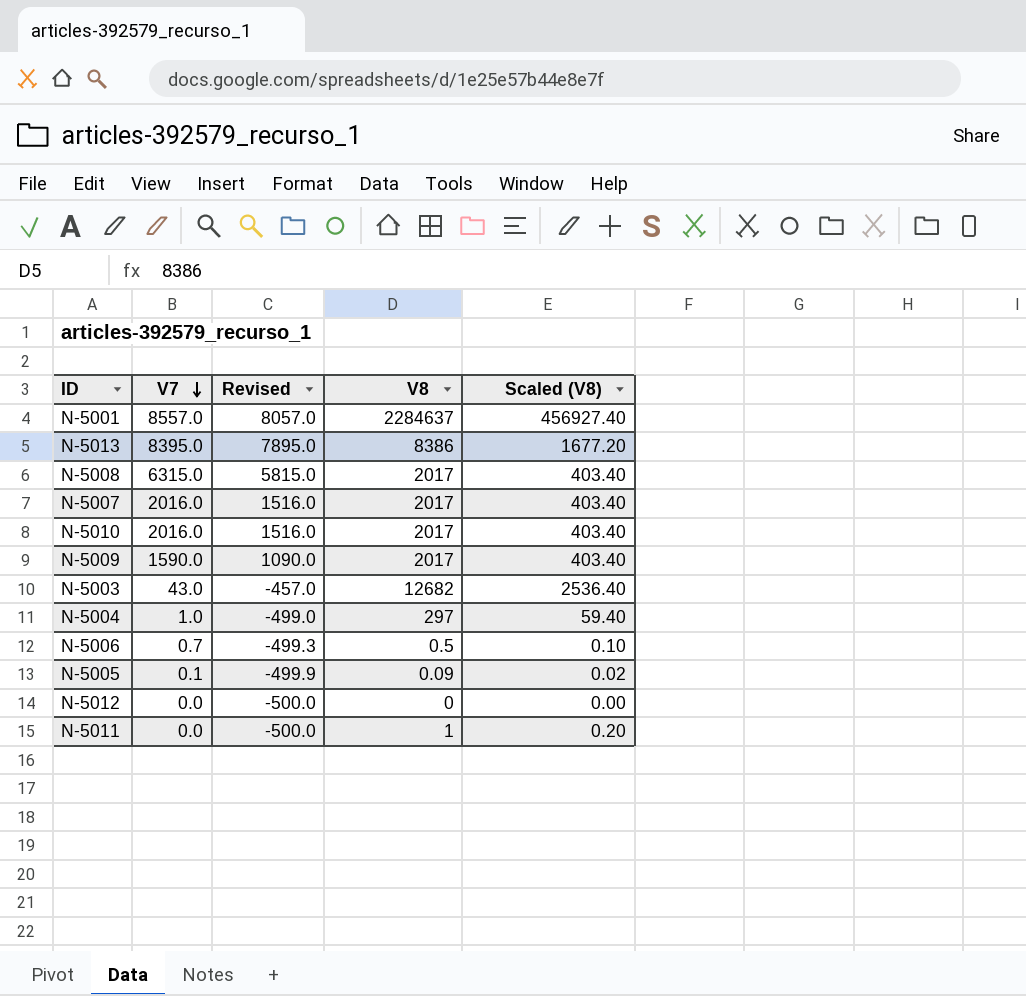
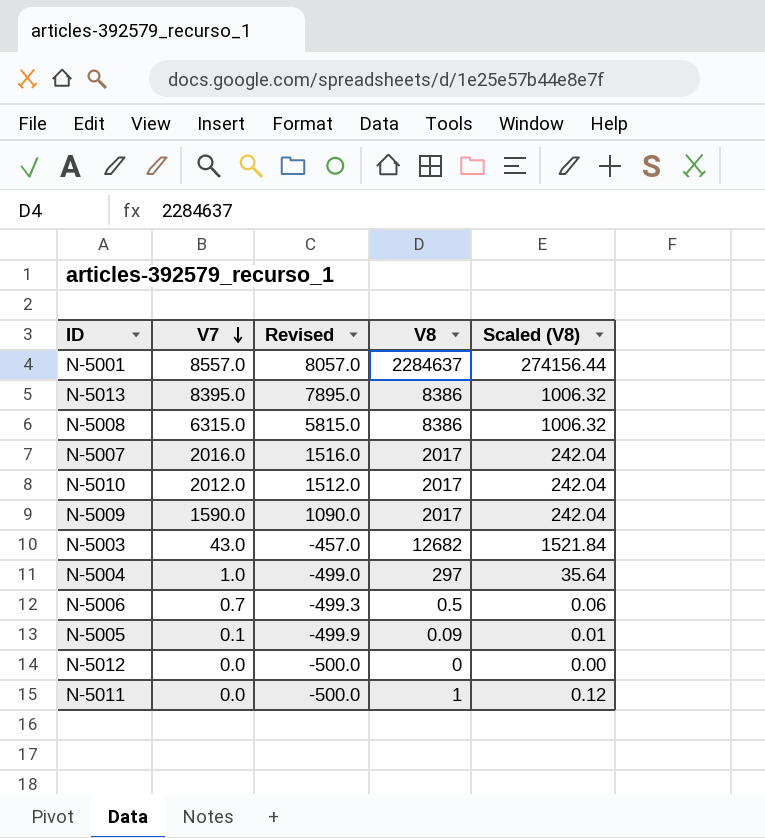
column Scaled (V8) | formula: [V8] * 0.2 -> [V8] * 0.12
N-5008 | V8: 2017 -> 8386
N-5010 | V7: 2016.0 -> 2012.0
N-5010 | Revised: 1516.0 -> 1512.0

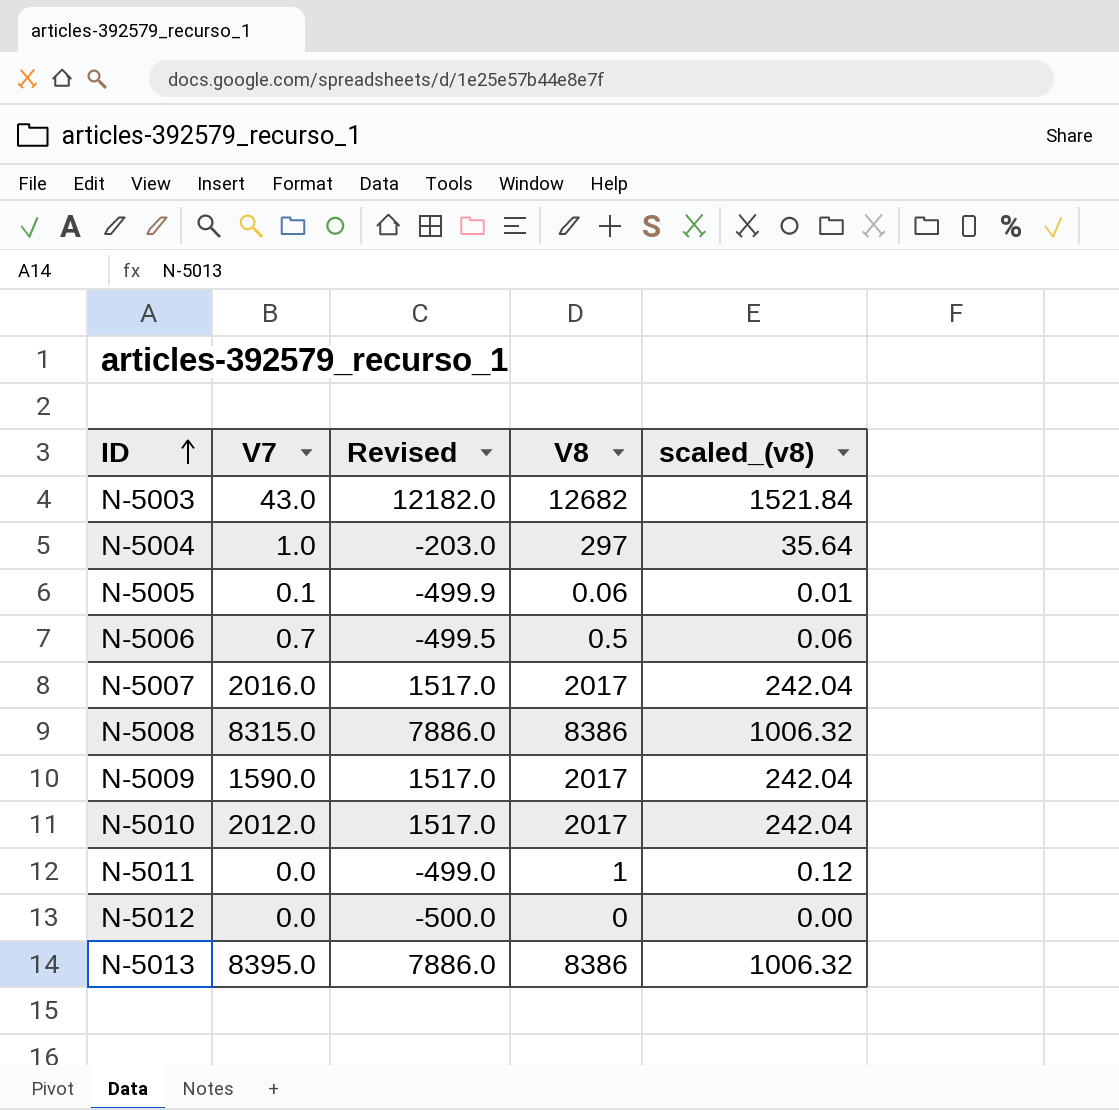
row order: V7 descending -> ID ascending
column Revised | formula: [V7] - 500 -> [V8] - 500
column name: Scaled (V8) -> scaled_(v8)
row N-5001: 8557.0 | 8057.0 | 2284637 | 274156.44 -> none
N-5005 | V8: 0.09 -> 0.06
N-5008 | V7: 6315.0 -> 8315.0

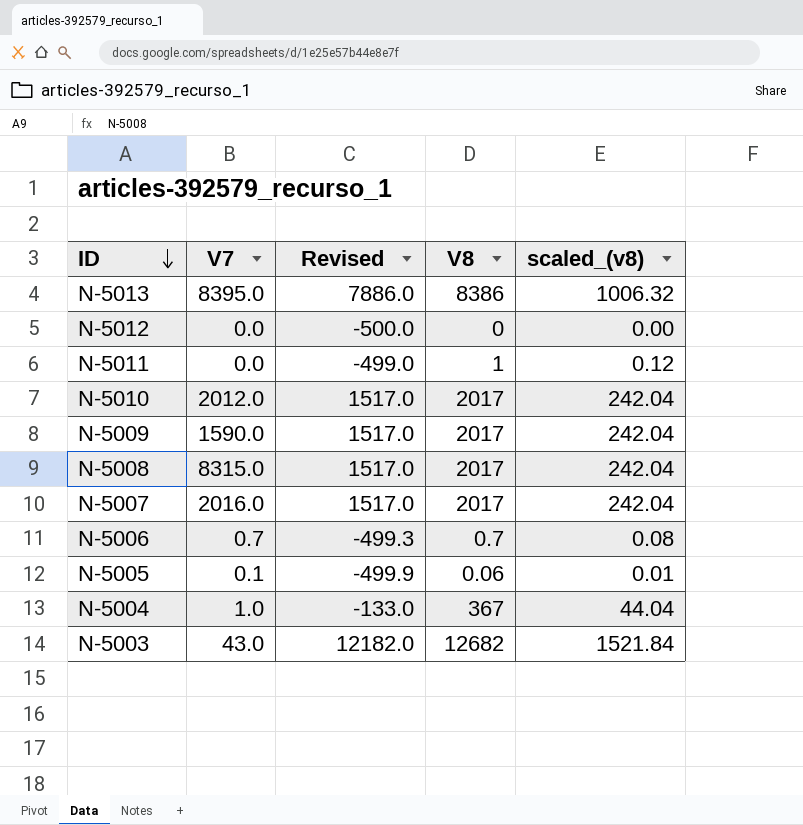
row order: ID ascending -> ID descending
N-5008 | Revised: 7886.0 -> 1517.0
N-5008 | V8: 8386 -> 2017
N-5008 | scaled_(v8): 1006.32 -> 242.04
N-5006 | Revised: -499.5 -> -499.3
N-5006 | V8: 0.5 -> 0.7
N-5006 | scaled_(v8): 0.06 -> 0.08
N-5004 | Revised: -203.0 -> -133.0
N-5004 | V8: 297 -> 367
N-5004 | scaled_(v8): 35.64 -> 44.04

